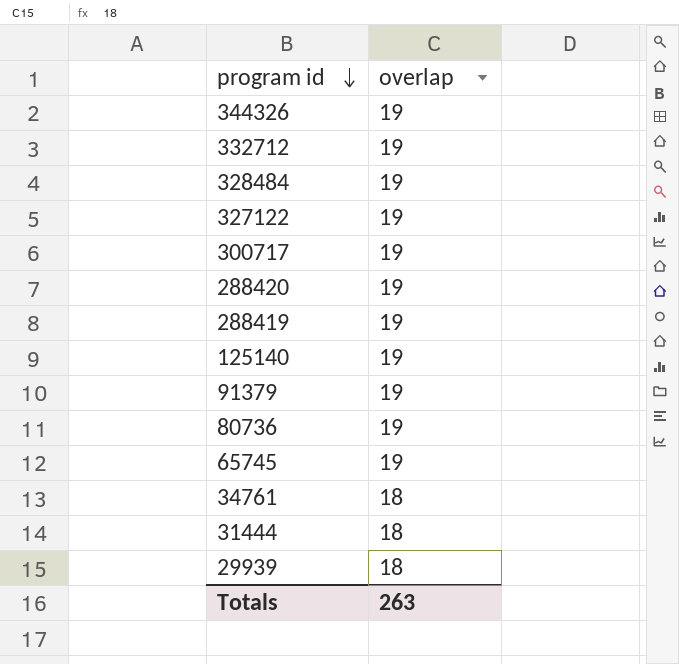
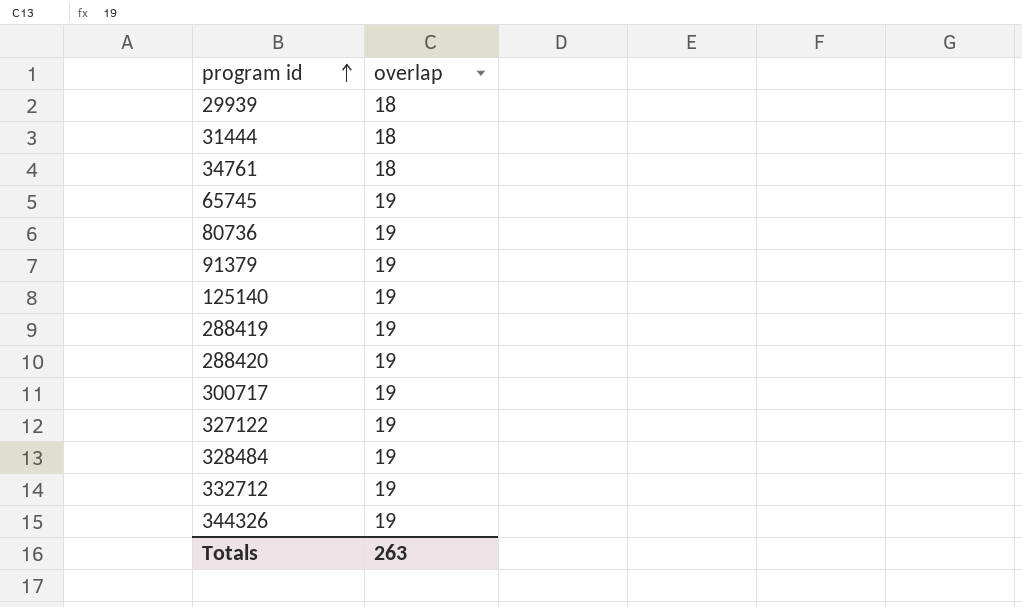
row order: program id descending -> program id ascending

